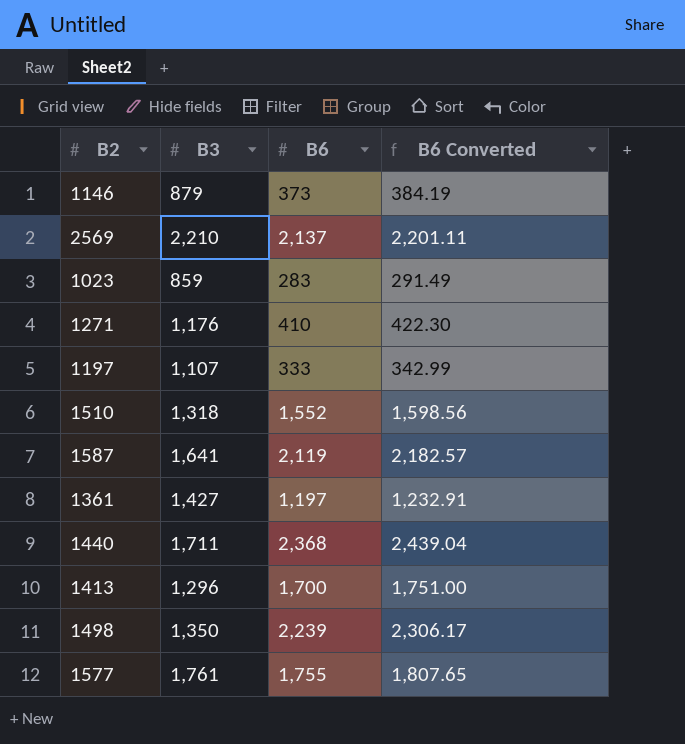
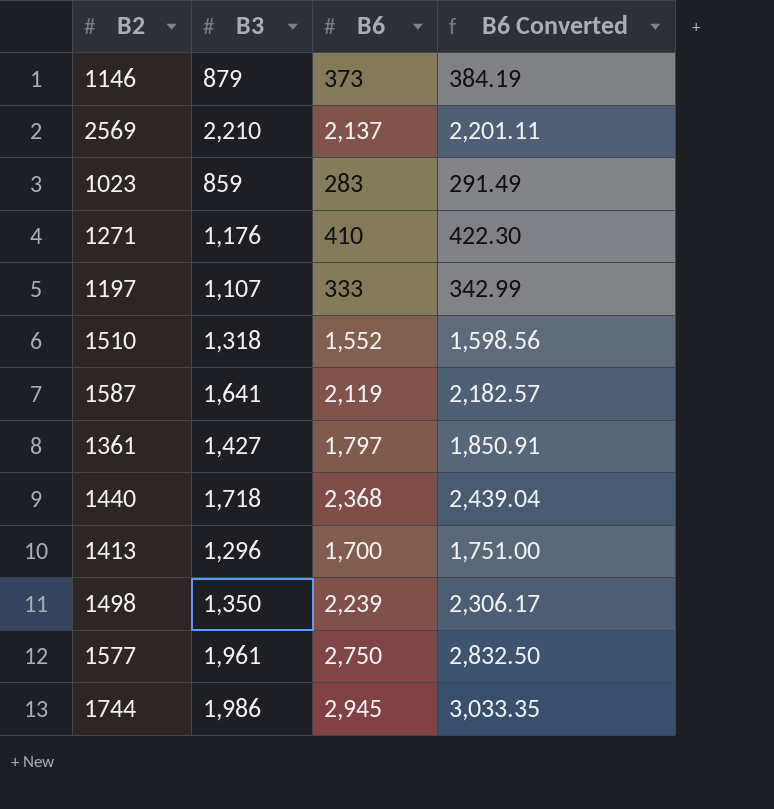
1361 | B6: 1,197 -> 1,797
1361 | B6 Converted: 1,232.91 -> 1,850.91
1440 | B3: 1,711 -> 1,718
1577 | B3: 1,761 -> 1,961
1577 | B6: 1,755 -> 2,750
1577 | B6 Converted: 1,807.65 -> 2,832.50
row 1744: none -> 1,986 | 2,945 | 3,033.35

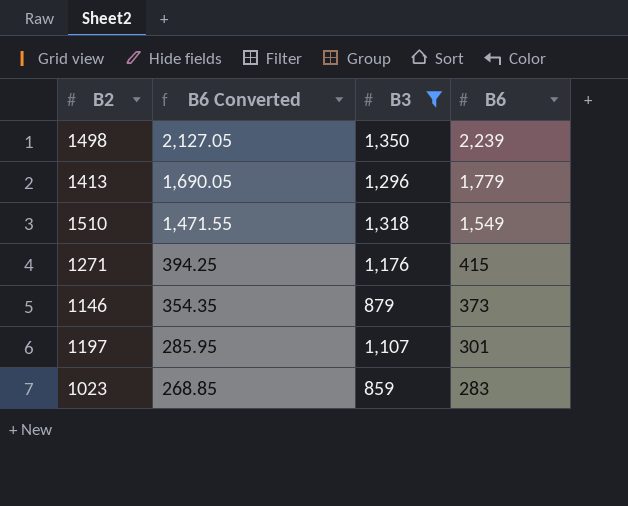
filter: none -> B3 <= 1,350
row order: none -> B6 Converted descending
column B6 Converted | formula: [B6] * 1.03 -> [B6] * 0.95
column B6 Converted | position: 4 -> 2
1413 | B6: 1,700 -> 1,779
1510 | B6: 1,552 -> 1,549
1271 | B6: 410 -> 415
1197 | B6: 333 -> 301

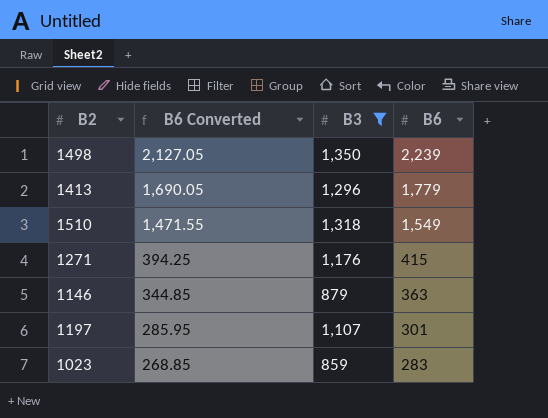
1146 | B6 Converted: 354.35 -> 344.85
1146 | B6: 373 -> 363

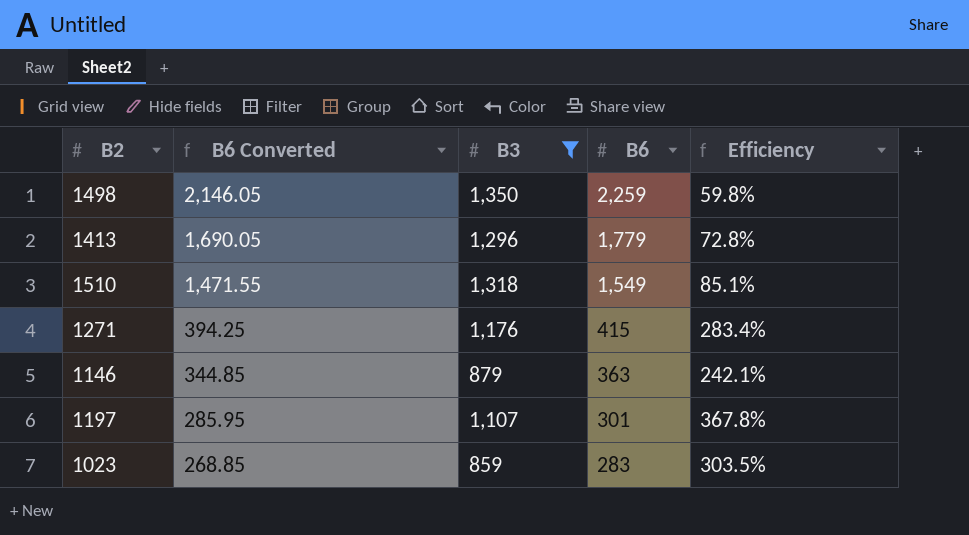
column Efficiency | formula: none -> [B3] / [B6]
1498 | B6 Converted: 2,127.05 -> 2,146.05
1498 | B6: 2,239 -> 2,259

